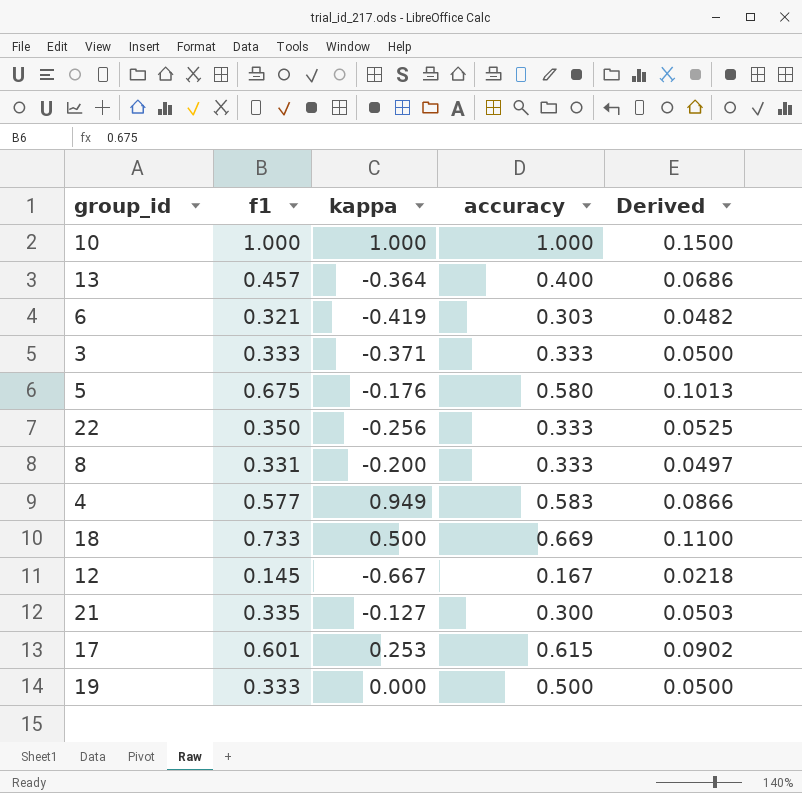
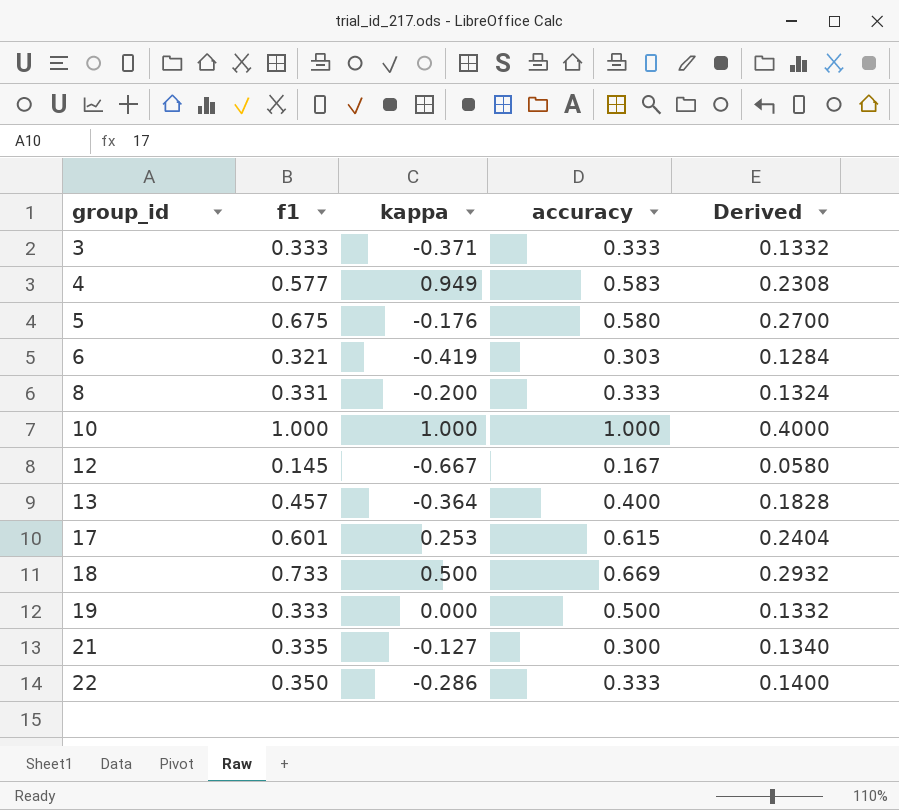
row order: none -> group_id ascending
column Derived | formula: [f1] * 0.15 -> [f1] * 0.4
22 | kappa: -0.256 -> -0.286

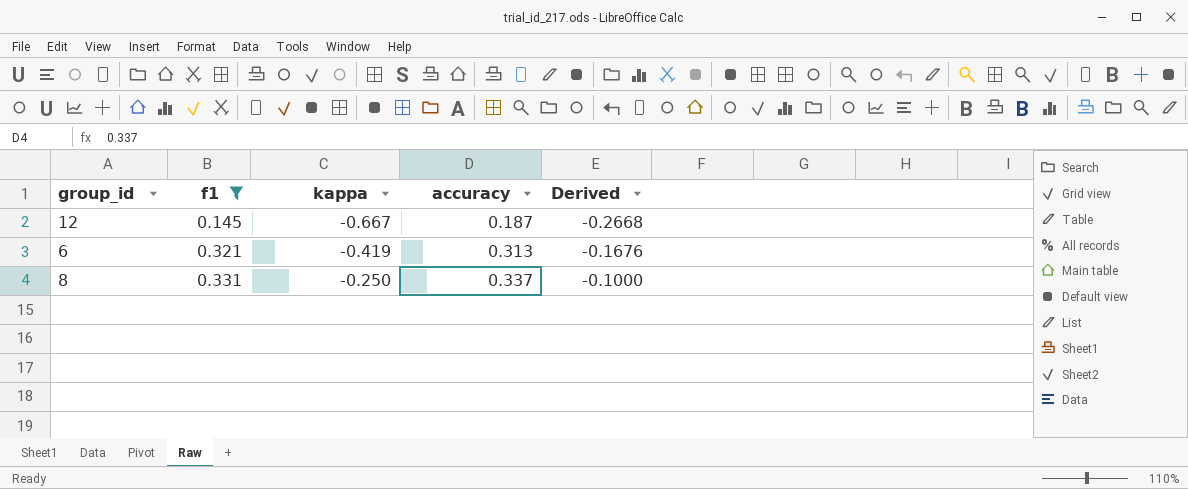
filter: none -> f1 <= 0.331
row order: group_id ascending -> f1 ascending
column Derived | formula: [f1] * 0.4 -> [kappa] * 0.4
12 | accuracy: 0.167 -> 0.187
6 | accuracy: 0.303 -> 0.313
8 | kappa: -0.200 -> -0.250
8 | accuracy: 0.333 -> 0.337

